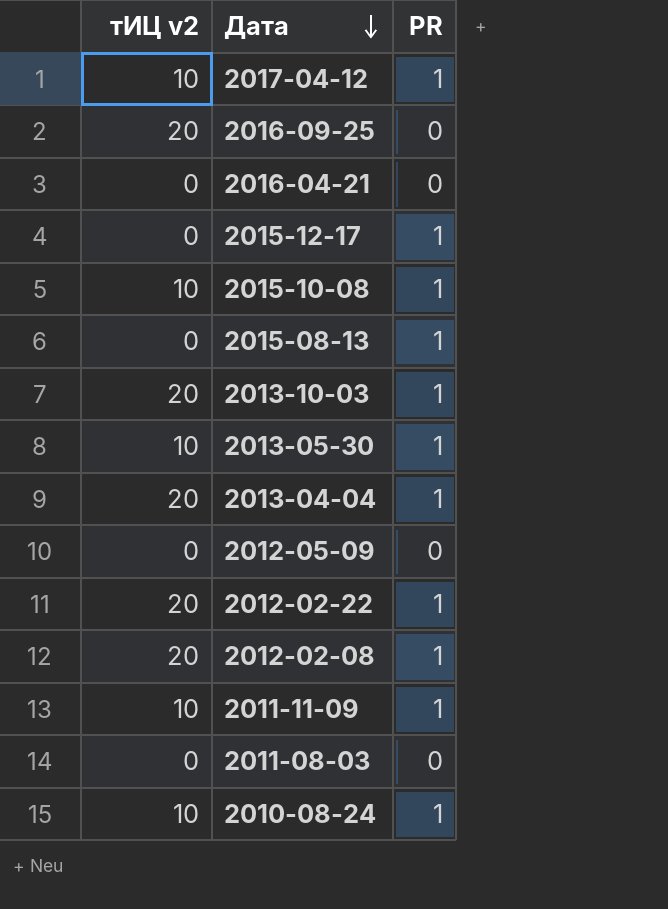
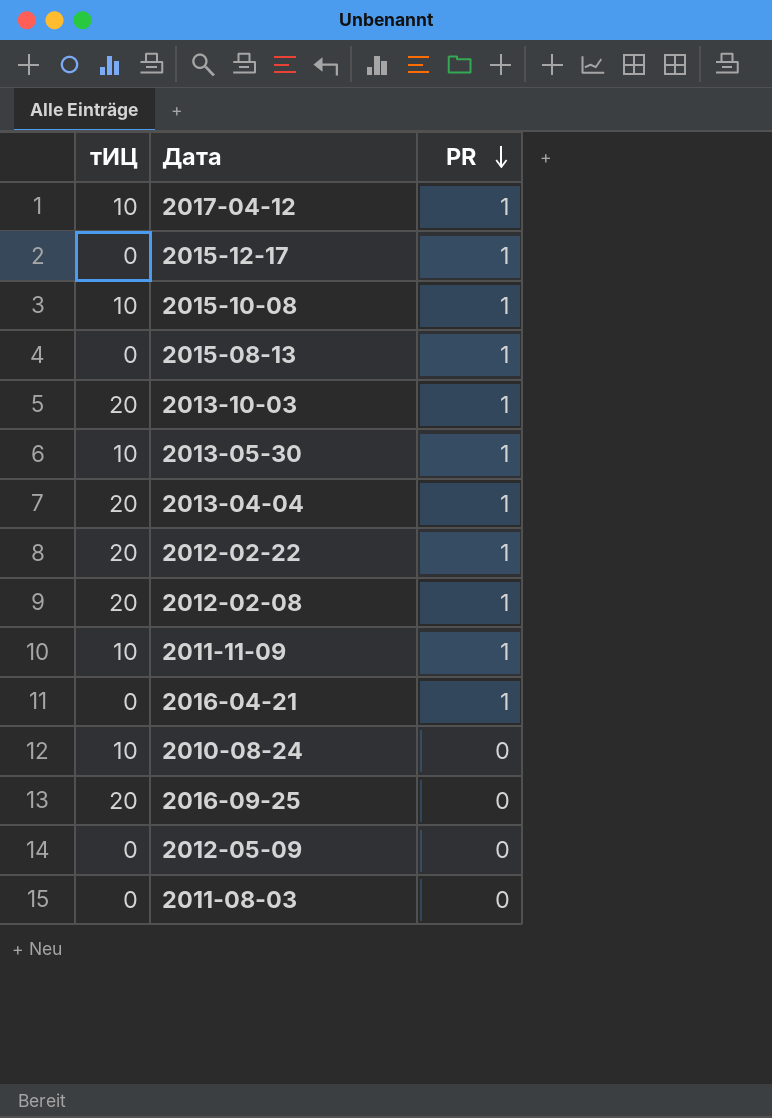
row order: Дата descending -> PR descending
column name: тИЦ v2 -> тИЦ
2016-04-21 | PR: 0 -> 1
2010-08-24 | PR: 1 -> 0

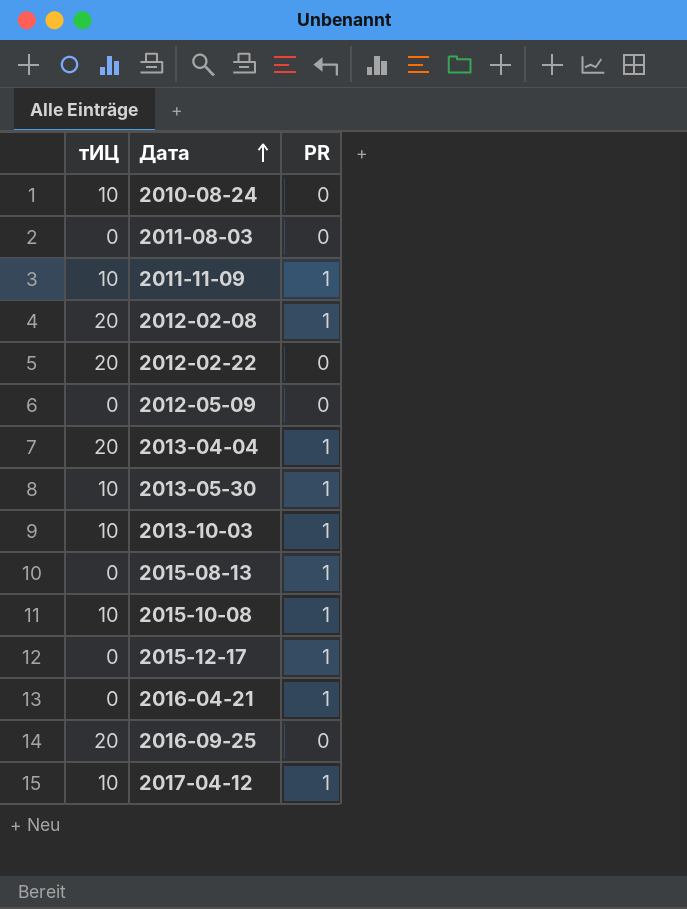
row order: PR descending -> Дата ascending
2012-02-22 | PR: 1 -> 0
2013-10-03 | тИЦ: 20 -> 10

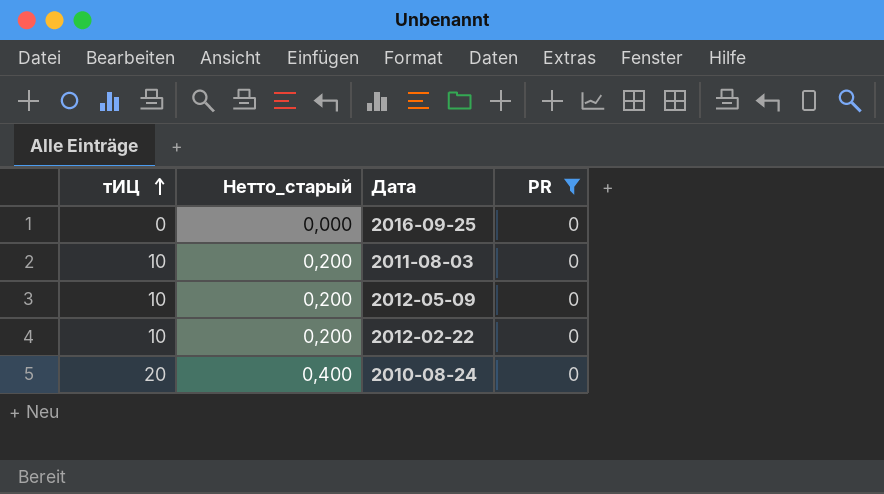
filter: none -> PR = 0
row order: Дата ascending -> тИЦ ascending
column Нетто_старый | formula: none -> [тИЦ] * 0,02
2016-09-25 | тИЦ: 20 -> 0
2011-08-03 | тИЦ: 0 -> 10
2012-05-09 | тИЦ: 0 -> 10
2012-02-22 | тИЦ: 20 -> 10
2010-08-24 | тИЦ: 10 -> 20

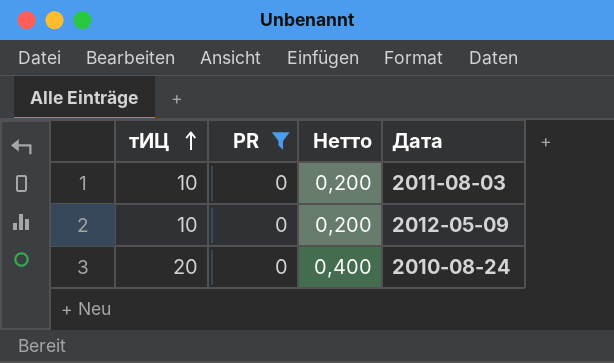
column PR | position: 4 -> 2
column name: Нетто_старый -> Нетто
row 2016-09-25: 0 | 0,000 | 0 -> none
row 2012-02-22: 10 | 0,200 | 0 -> none

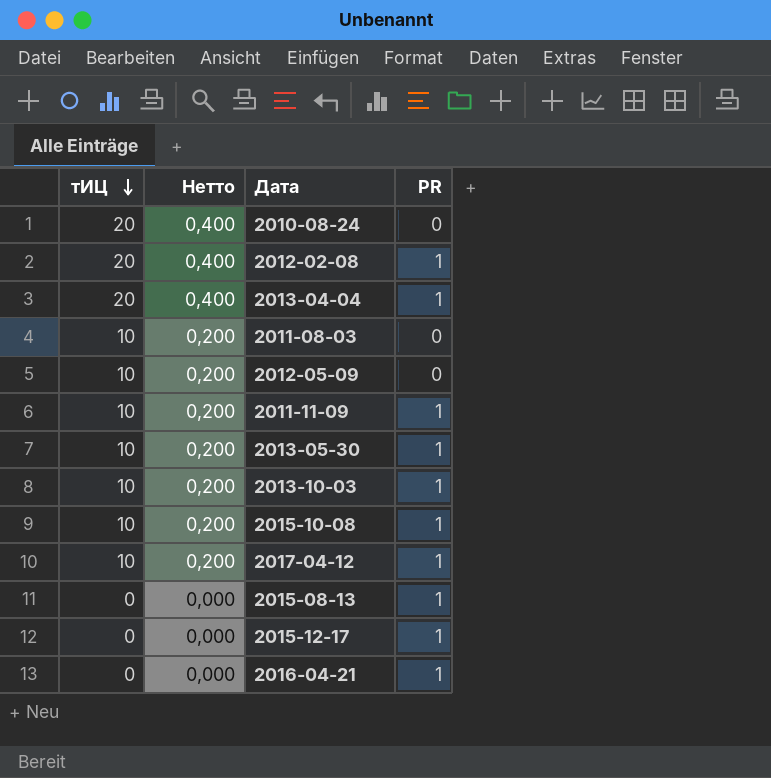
filter: PR = 0 -> none
row order: тИЦ ascending -> тИЦ descending
column PR | position: 2 -> 4

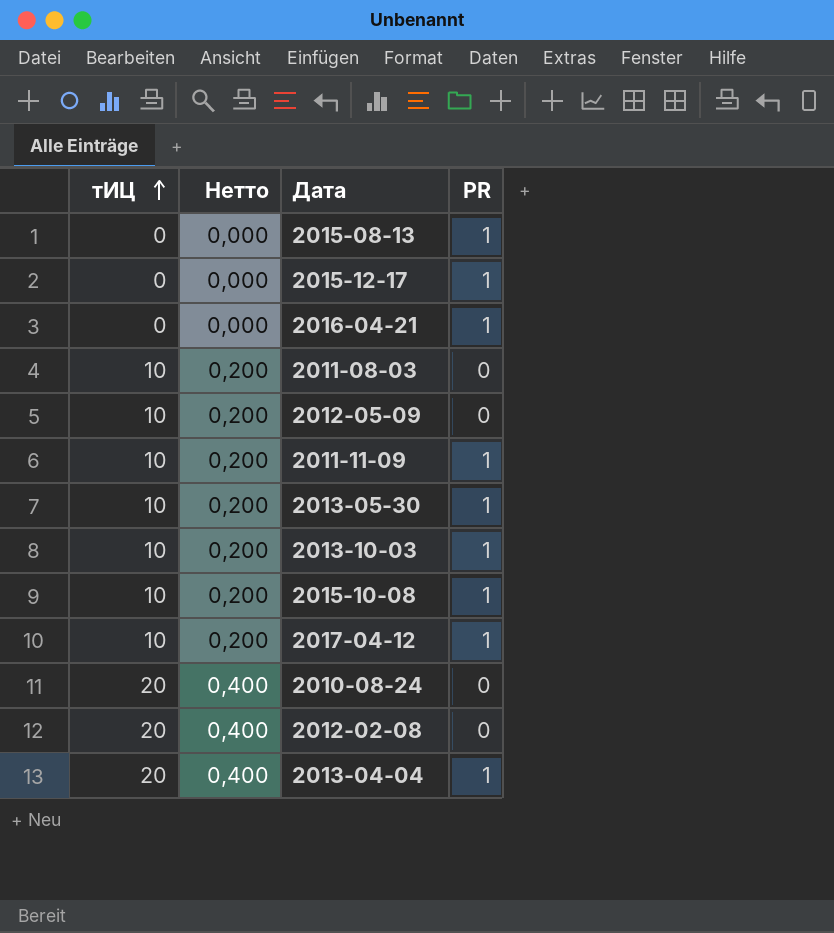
row order: тИЦ descending -> тИЦ ascending
2012-02-08 | PR: 1 -> 0

